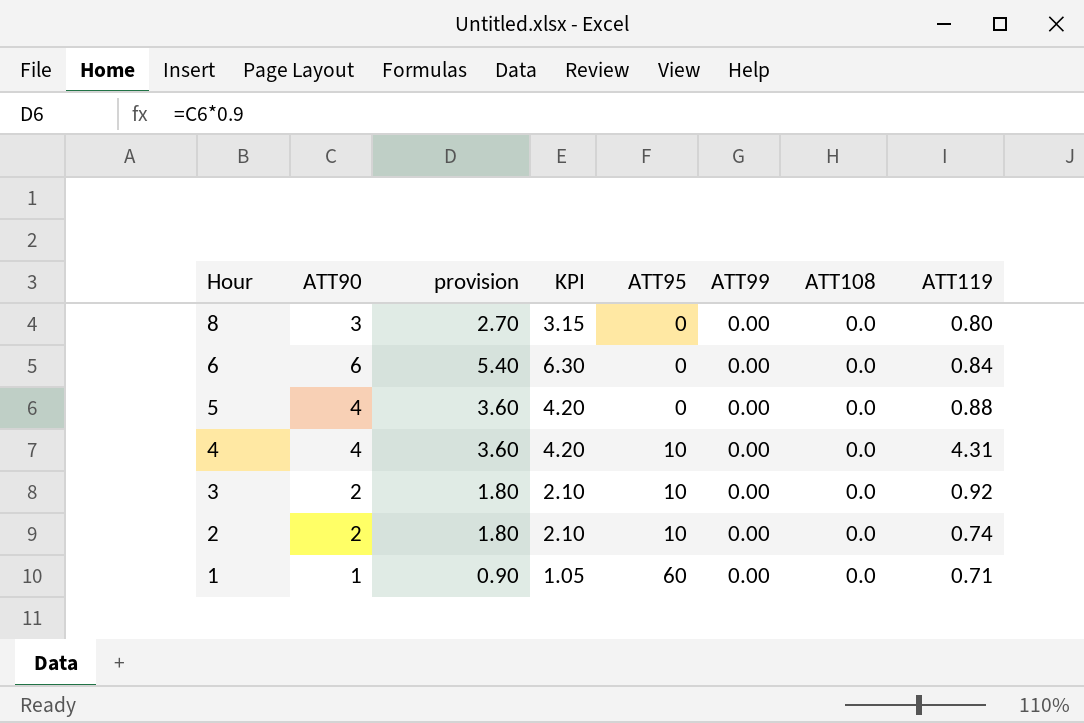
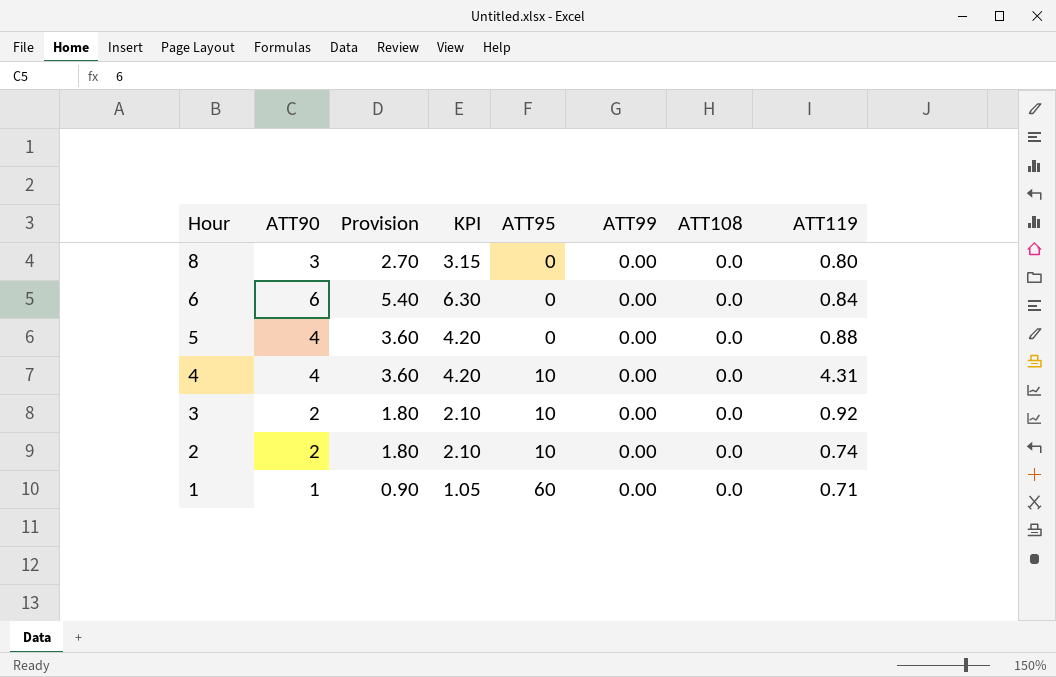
column name: provision -> Provision

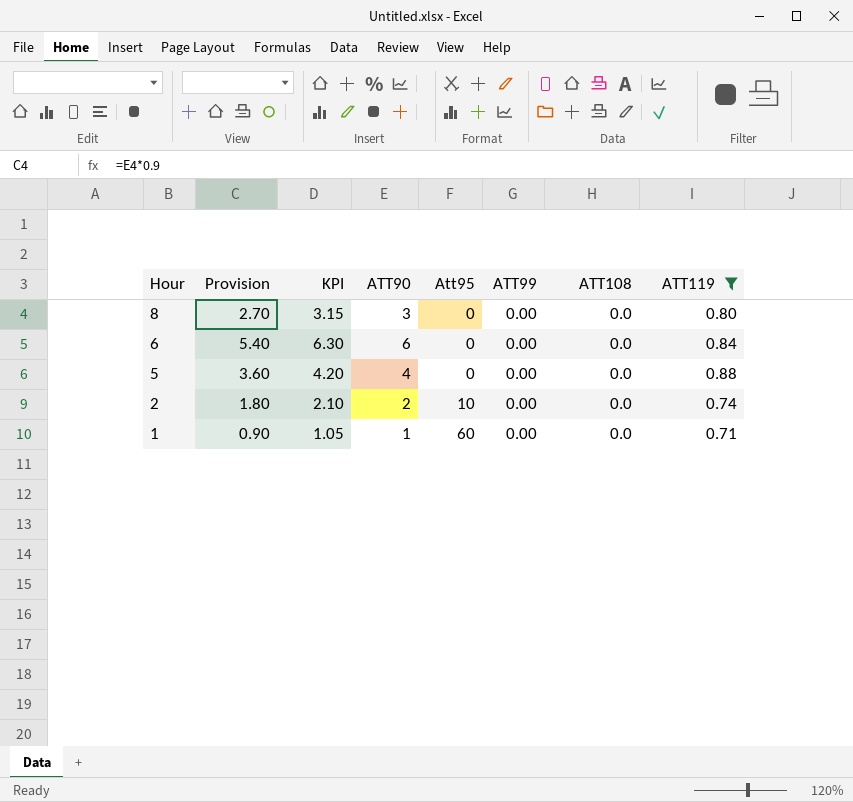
filter: none -> ATT119 <= 0.88
column ATT90 | position: 2 -> 4
column name: ATT95 -> Att95

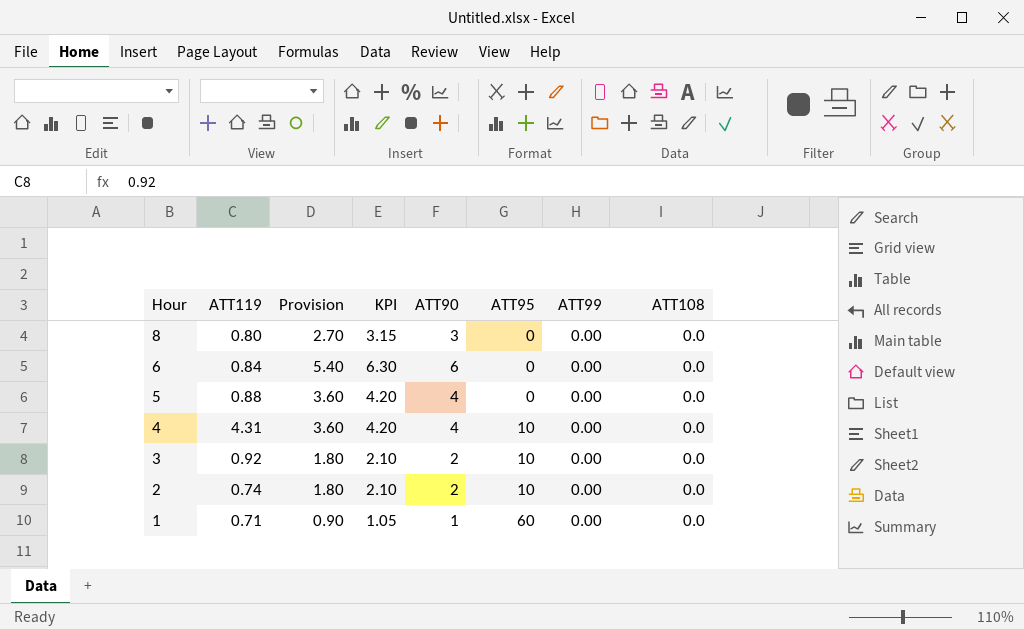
filter: ATT119 <= 0.88 -> none
column ATT119 | position: 8 -> 2
column name: Att95 -> ATT95

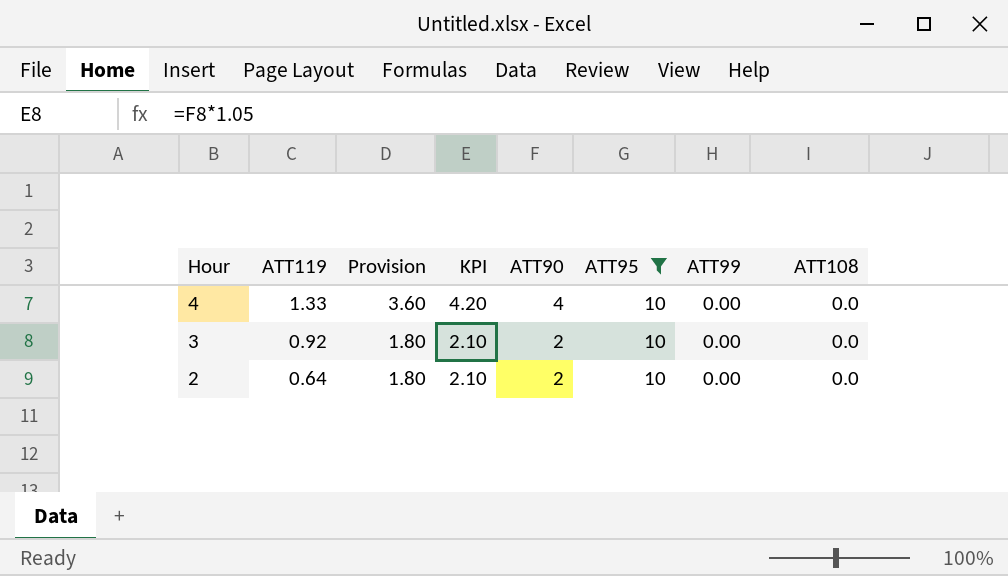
filter: none -> ATT95 = 10
4 | ATT119: 4.31 -> 1.33
2 | ATT119: 0.74 -> 0.64

